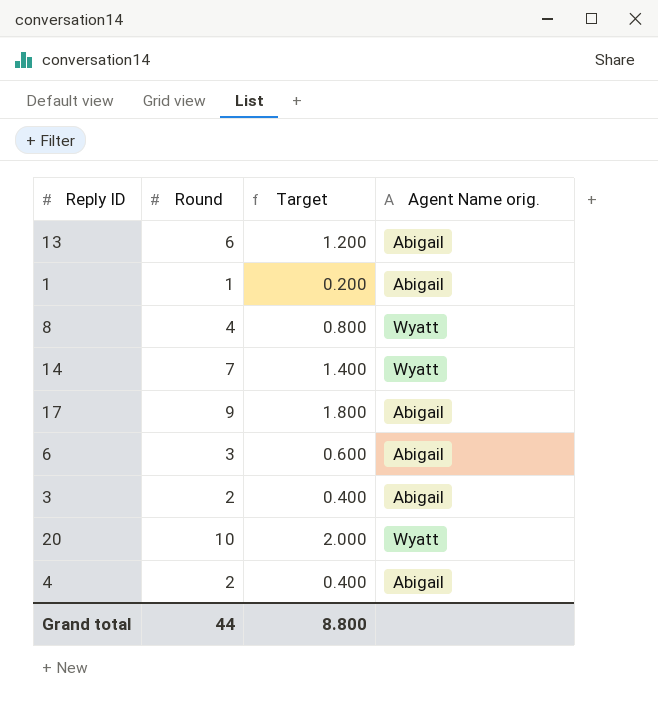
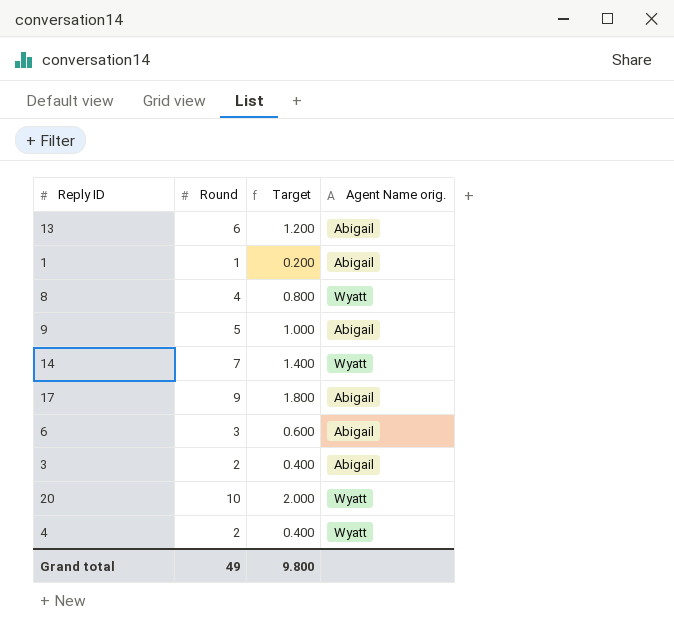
row 9: none -> 5 | 1.000 | Abigail
4 | Agent Name orig.: Abigail -> Wyatt
Grand total | Round: 44 -> 49
Grand total | Target: 8.800 -> 9.800

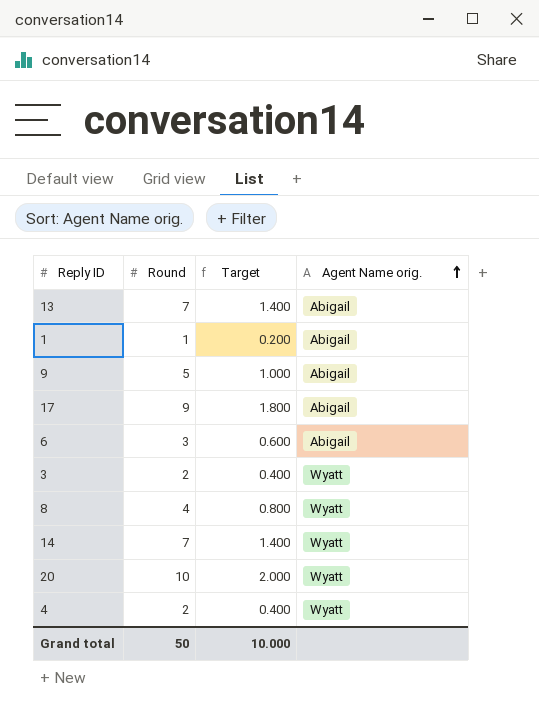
row order: none -> Agent Name orig. ascending
13 | Round: 6 -> 7
13 | Target: 1.200 -> 1.400
3 | Agent Name orig.: Abigail -> Wyatt
Grand total | Round: 49 -> 50
Grand total | Target: 9.800 -> 10.000

